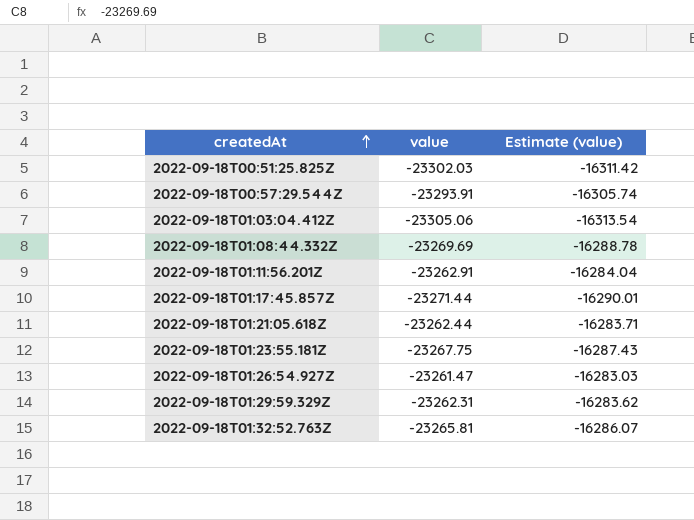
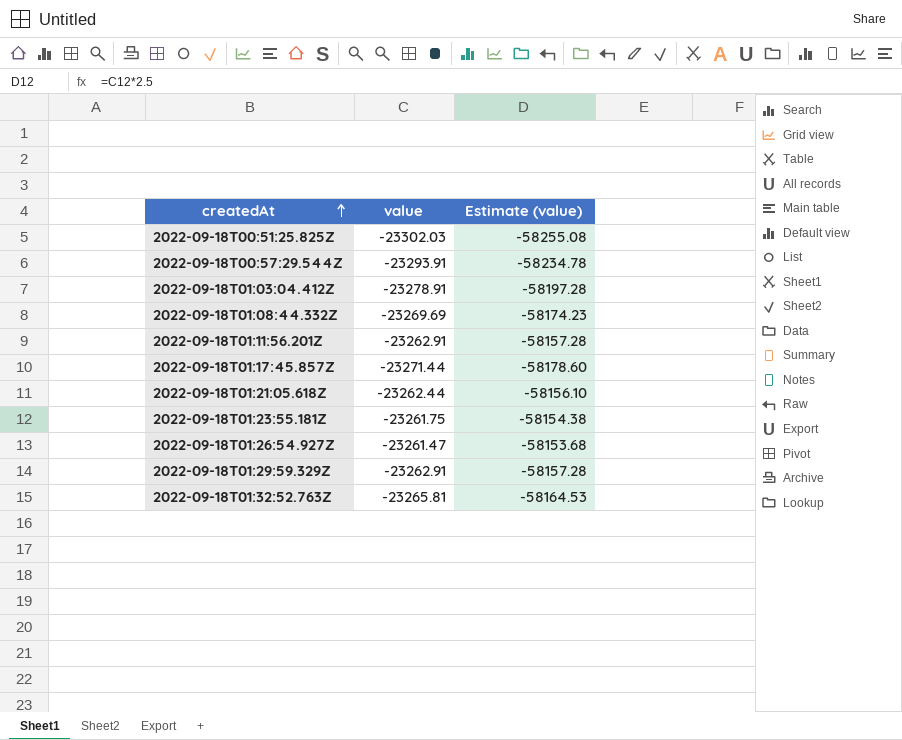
column Estimate (value) | formula: [value] * 0.7 -> [value] * 2.5
2022-09-18T01:03:04.412Z | value: -23305.06 -> -23278.91
2022-09-18T01:23:55.181Z | value: -23267.75 -> -23261.75
2022-09-18T01:29:59.329Z | value: -23262.31 -> -23262.91

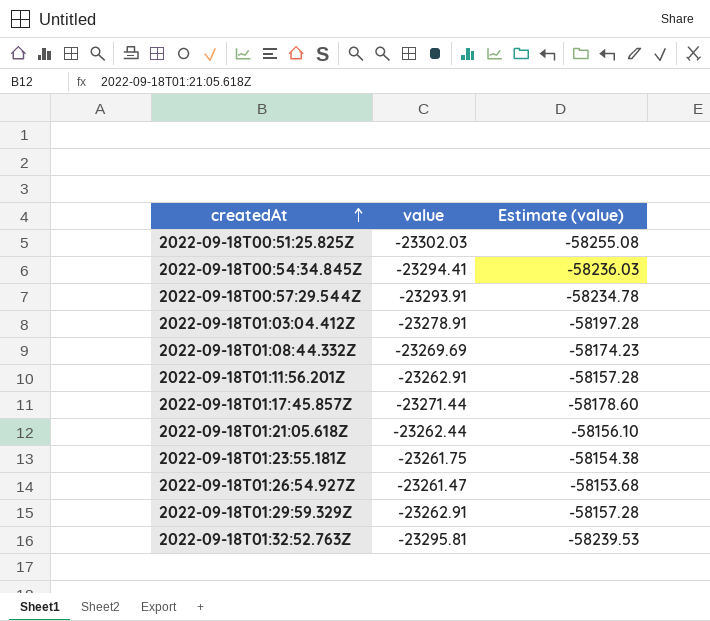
row 2022-09-18T00:54:34.845Z: none -> -23294.41 | -58236.03
2022-09-18T01:32:52.763Z | value: -23265.81 -> -23295.81
2022-09-18T01:32:52.763Z | Estimate (value): -58164.53 -> -58239.53

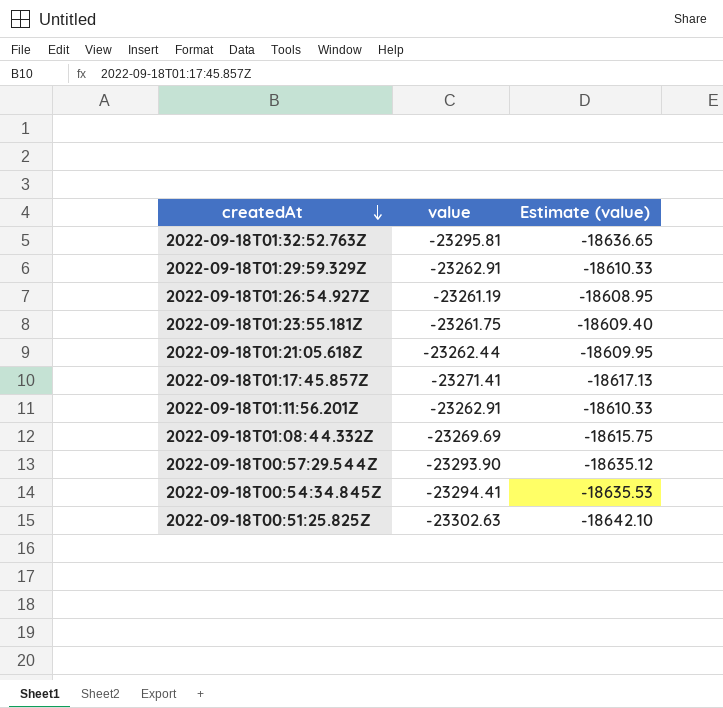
row order: createdAt ascending -> createdAt descending
column Estimate (value) | formula: [value] * 2.5 -> [value] * 0.8
row 2022-09-18T01:03:04.412Z: -23278.91 | -58197.28 -> none
2022-09-18T01:26:54.927Z | value: -23261.47 -> -23261.19
2022-09-18T01:17:45.857Z | value: -23271.44 -> -23271.41
2022-09-18T00:57:29.544Z | value: -23293.91 -> -23293.90
2022-09-18T00:51:25.825Z | value: -23302.03 -> -23302.63

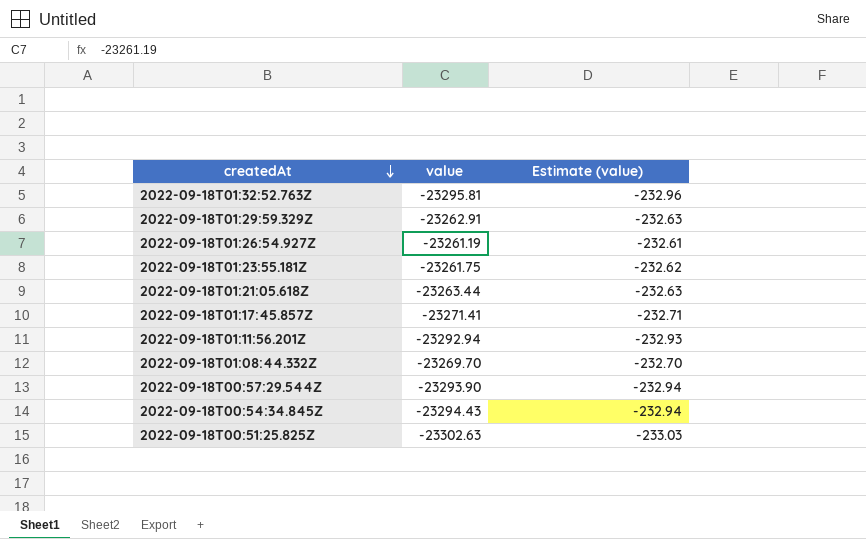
column Estimate (value) | formula: [value] * 0.8 -> [value] * 0.01
2022-09-18T01:21:05.618Z | value: -23262.44 -> -23263.44
2022-09-18T01:11:56.201Z | value: -23262.91 -> -23292.94
2022-09-18T01:08:44.332Z | value: -23269.69 -> -23269.70
2022-09-18T00:54:34.845Z | value: -23294.41 -> -23294.43

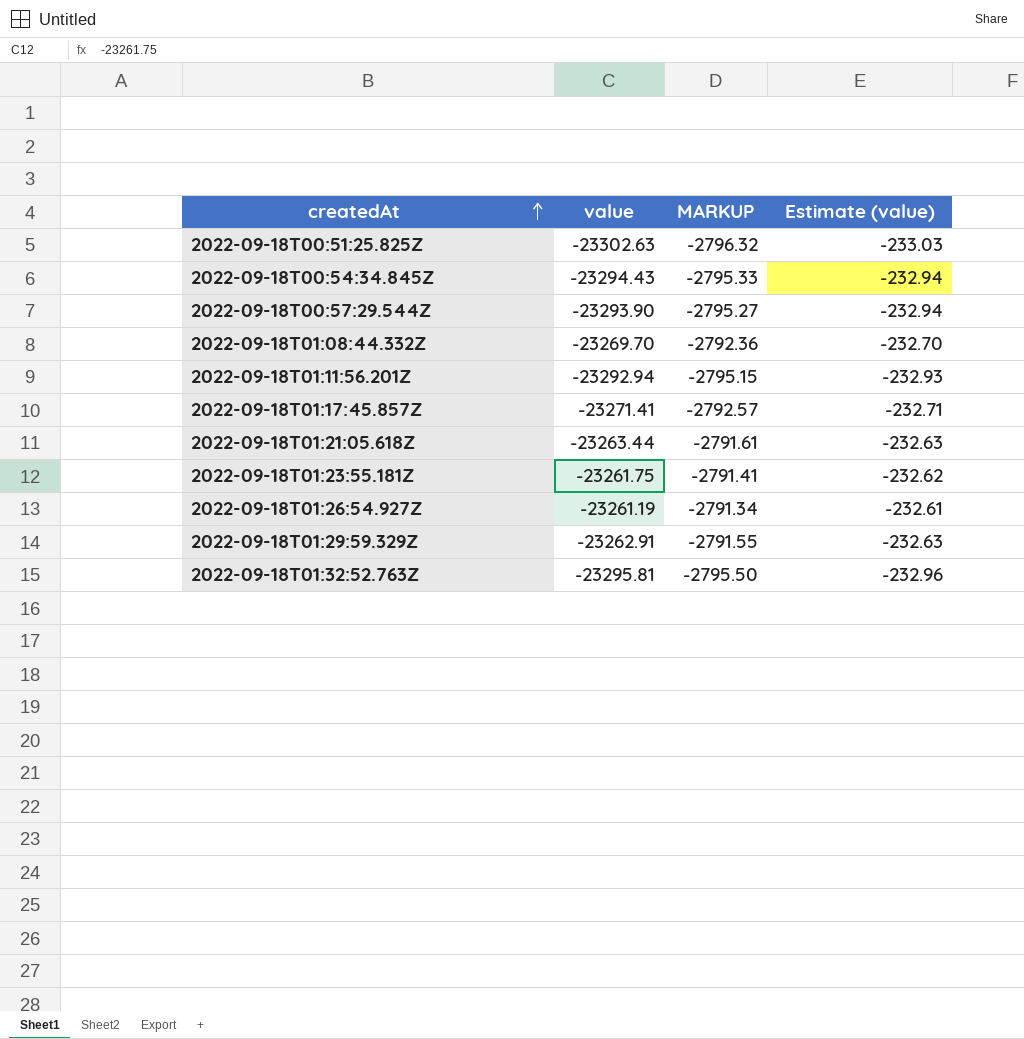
row order: createdAt descending -> createdAt ascending
column MARKUP | formula: none -> [value] * 0.12

